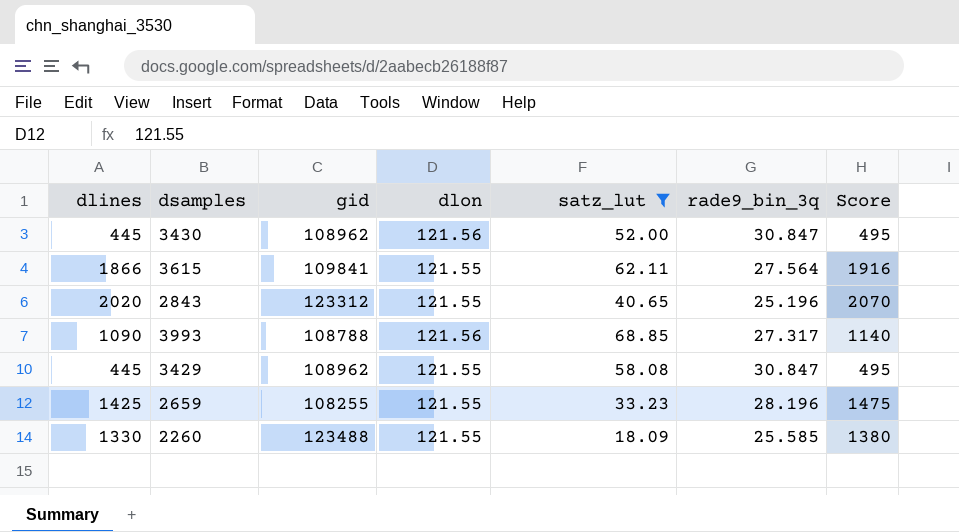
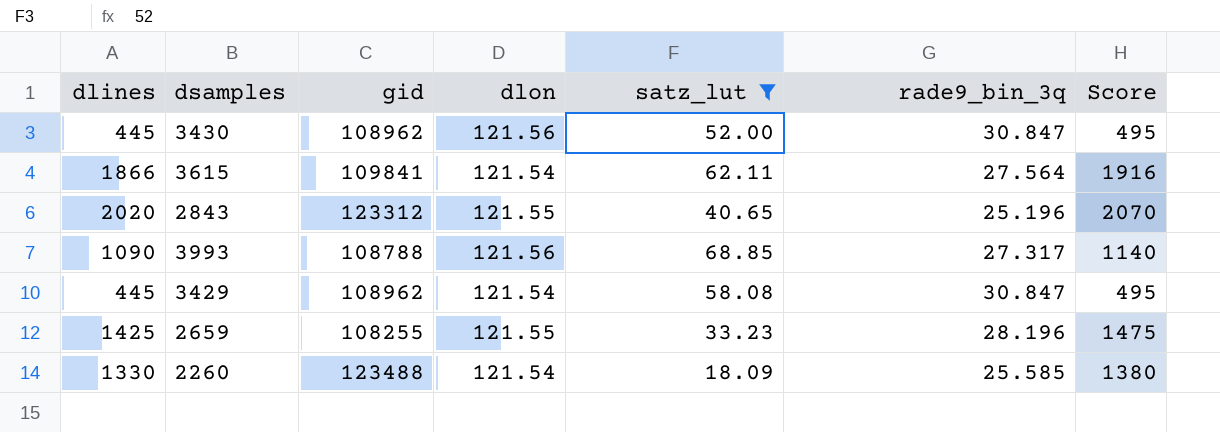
3615 | dlon: 121.55 -> 121.54
3429 | dlon: 121.55 -> 121.54
2260 | dlon: 121.55 -> 121.54

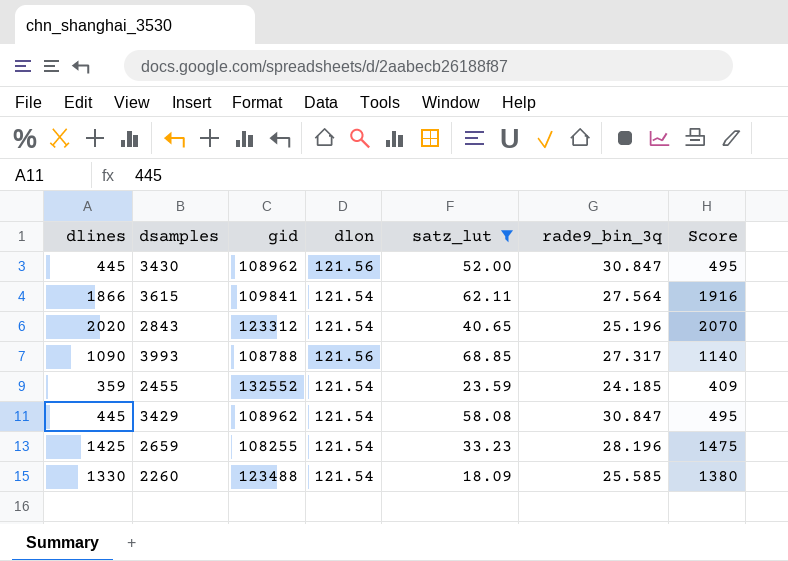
2843 | dlon: 121.55 -> 121.54
row 2455: none -> 359 | 132552 | 121.54 | 23.59 | 24.185 | 409
2659 | dlon: 121.55 -> 121.54

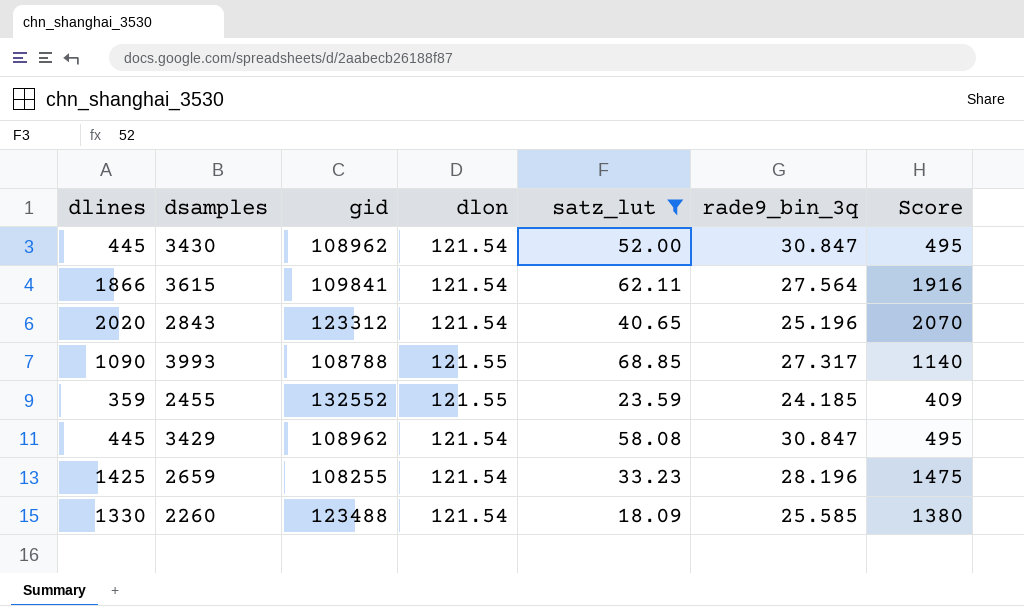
3430 | dlon: 121.56 -> 121.54
3993 | dlon: 121.56 -> 121.55
2455 | dlon: 121.54 -> 121.55

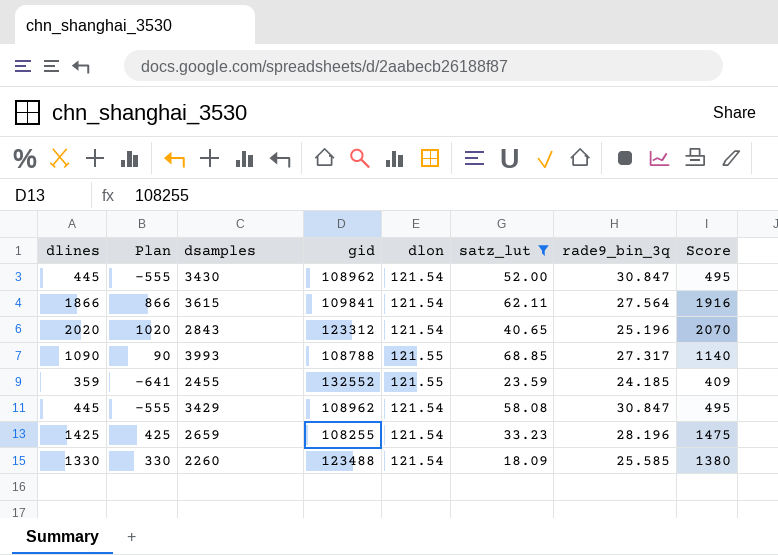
column Plan | formula: none -> [dlines] - 1000

